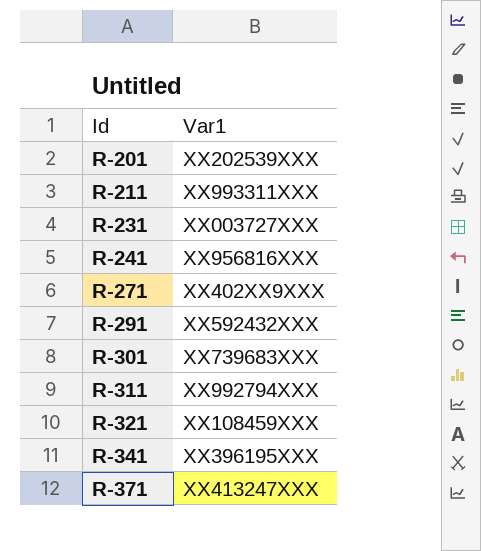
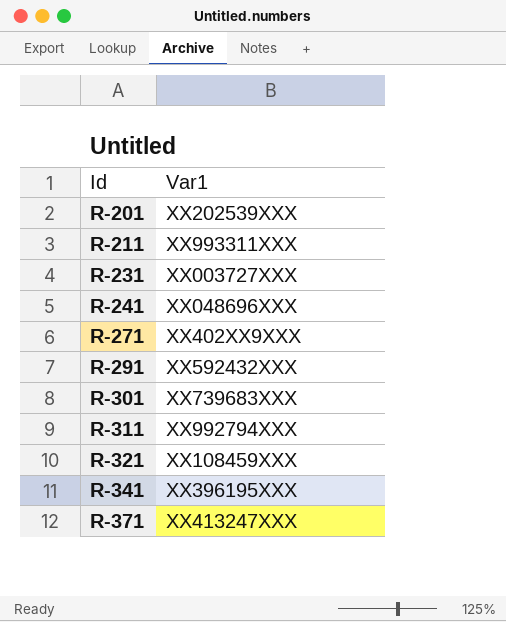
R-241 | Var1: XX956816XXX -> XX048696XXX

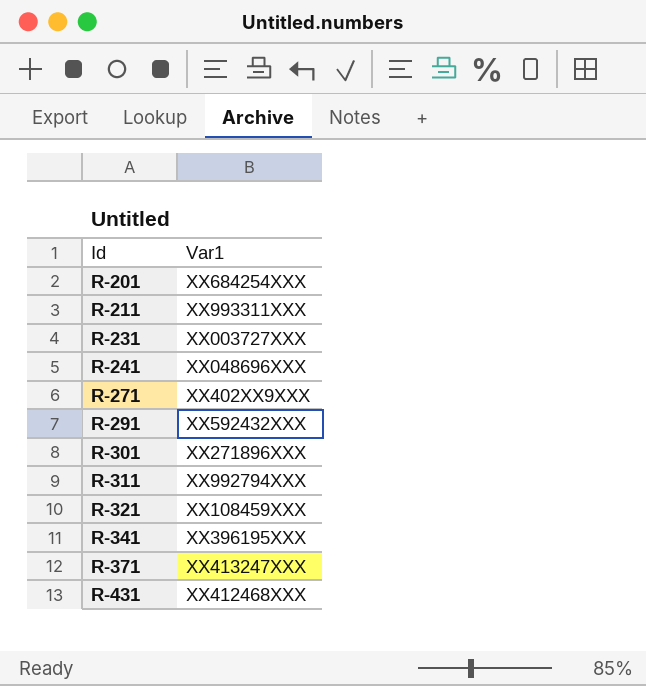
R-201 | Var1: XX202539XXX -> XX684254XXX
R-301 | Var1: XX739683XXX -> XX271896XXX
row R-431: none -> XX412468XXX

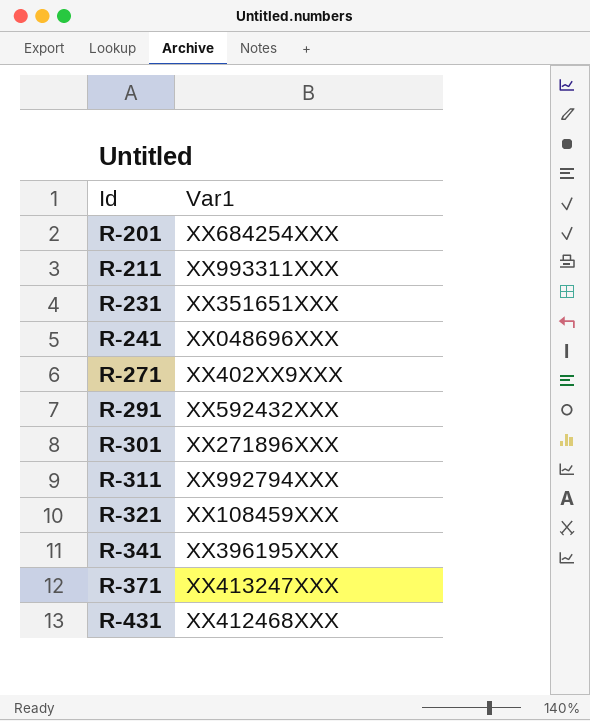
R-231 | Var1: XX003727XXX -> XX351651XXX

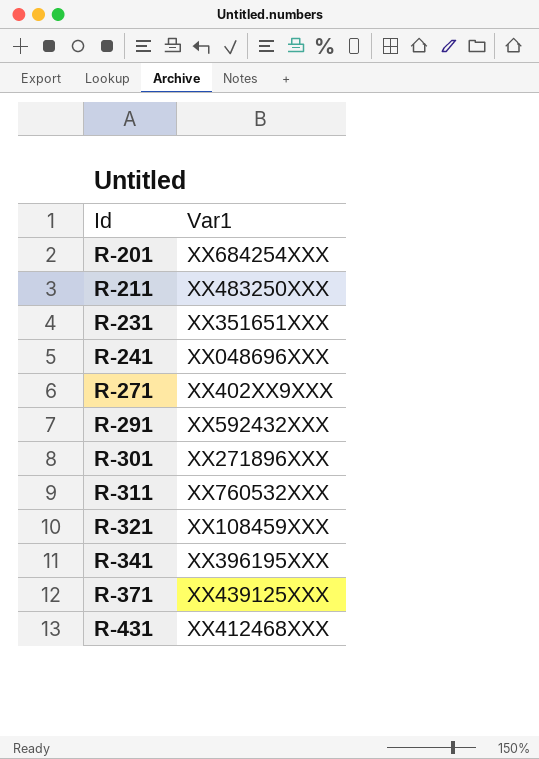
R-211 | Var1: XX993311XXX -> XX483250XXX
R-311 | Var1: XX992794XXX -> XX760532XXX
R-371 | Var1: XX413247XXX -> XX439125XXX

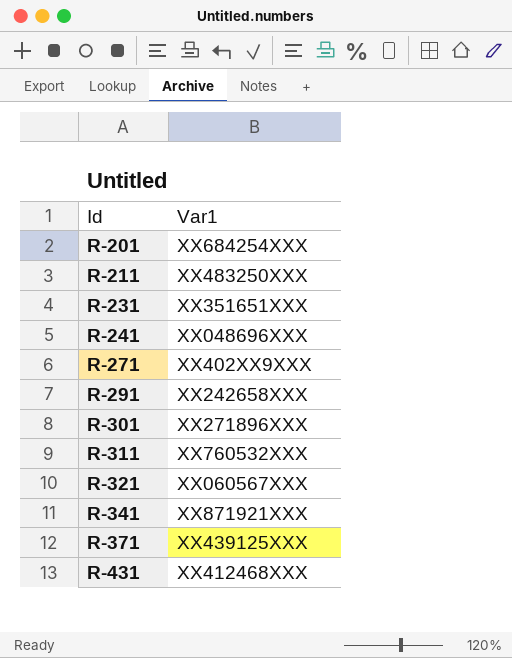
R-291 | Var1: XX592432XXX -> XX242658XXX
R-321 | Var1: XX108459XXX -> XX060567XXX
R-341 | Var1: XX396195XXX -> XX871921XXX

